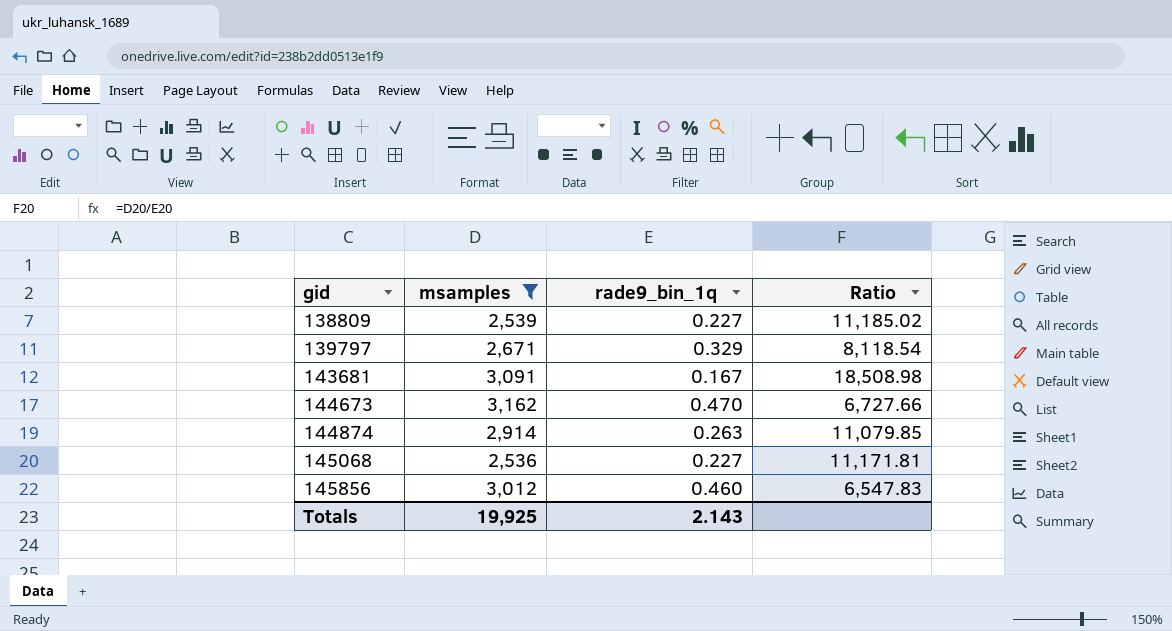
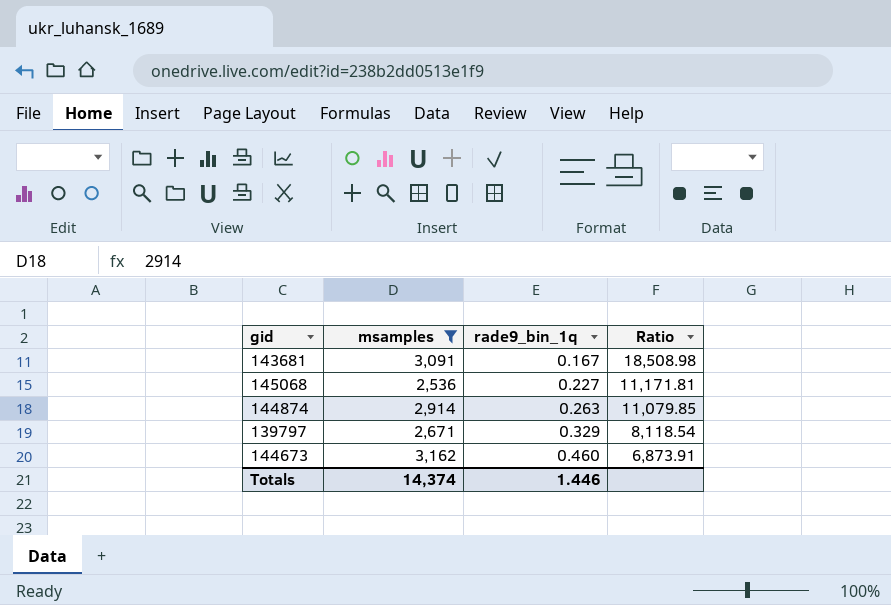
row order: gid ascending -> rade9_bin_1q ascending
row 138809: 2,539 | 0.227 | 11,185.02 -> none
row 145856: 3,012 | 0.460 | 6,547.83 -> none
144673 | rade9_bin_1q: 0.470 -> 0.460
144673 | Ratio: 6,727.66 -> 6,873.91
Totals | msamples: 19,925 -> 14,374
Totals | rade9_bin_1q: 2.143 -> 1.446

